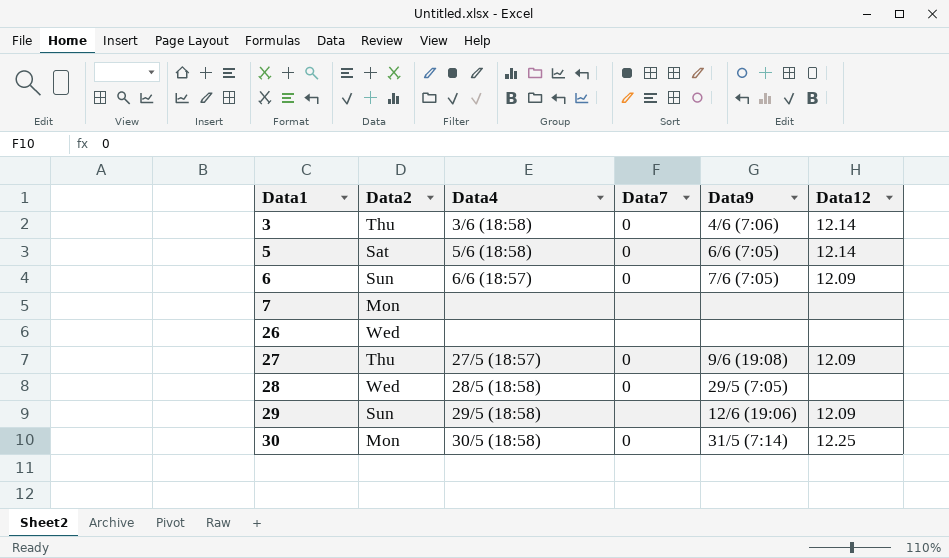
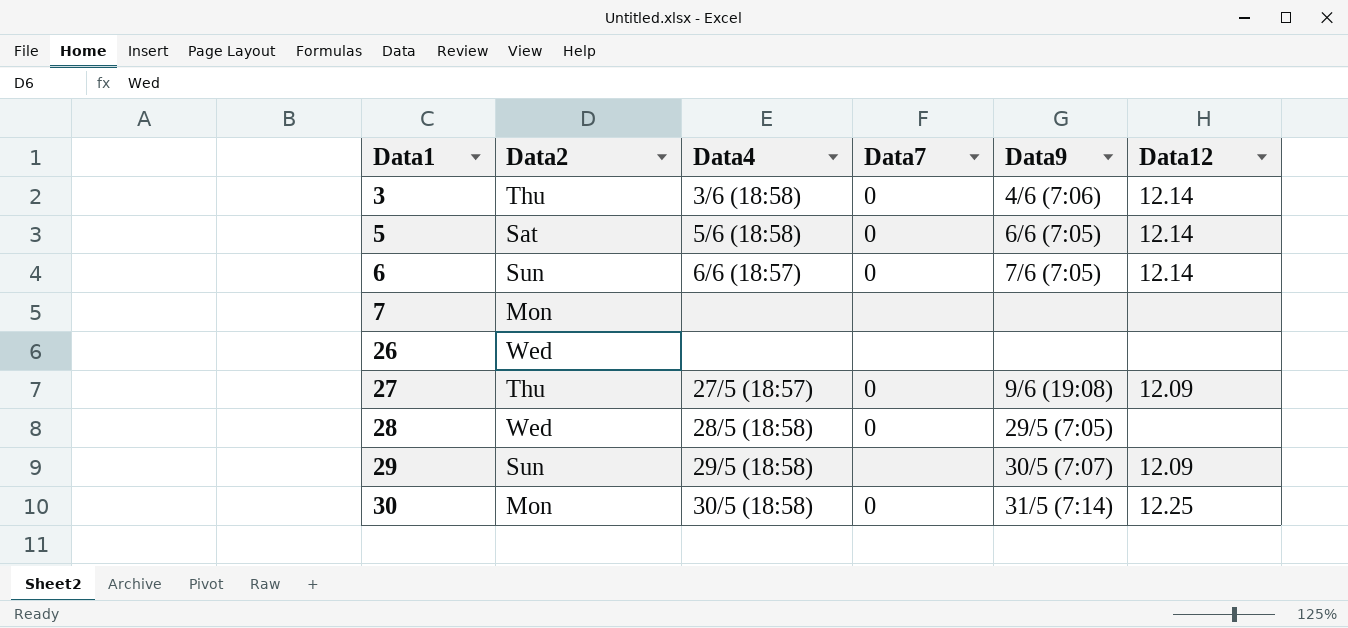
6 | Data12: 12.09 -> 12.14
29 | Data9: 12/6 (19:06) -> 30/5 (7:07)

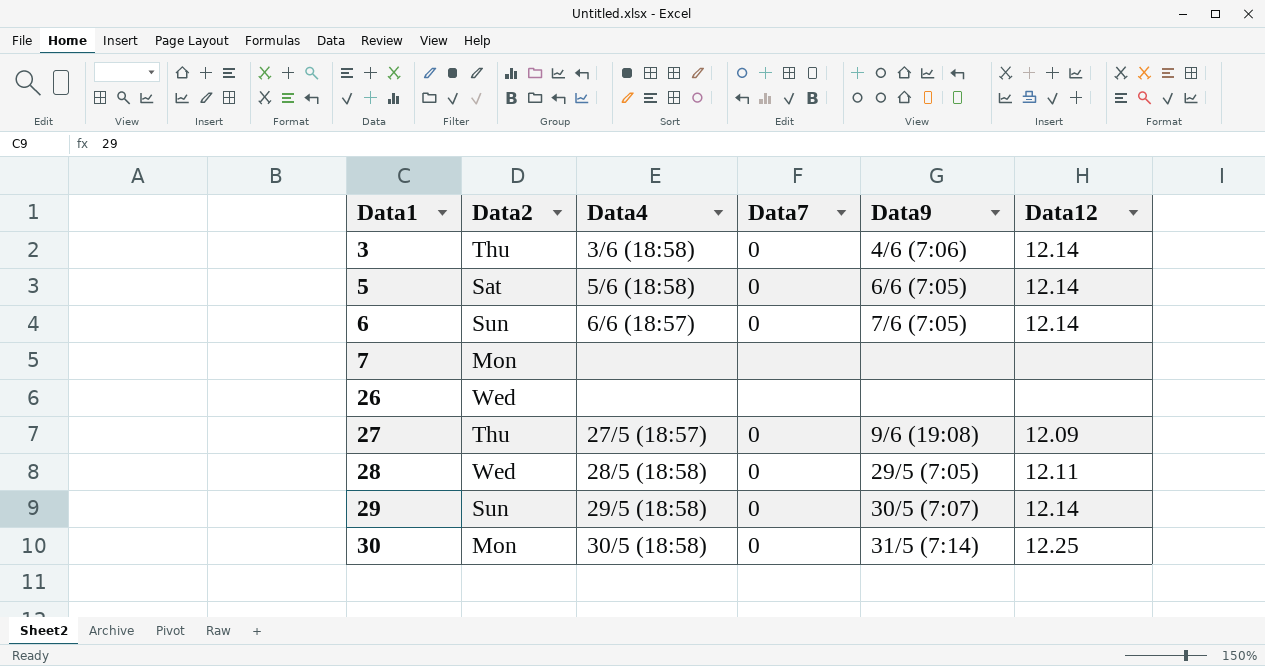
28 | Data12: none -> 12.11
29 | Data7: none -> 0
29 | Data12: 12.09 -> 12.14

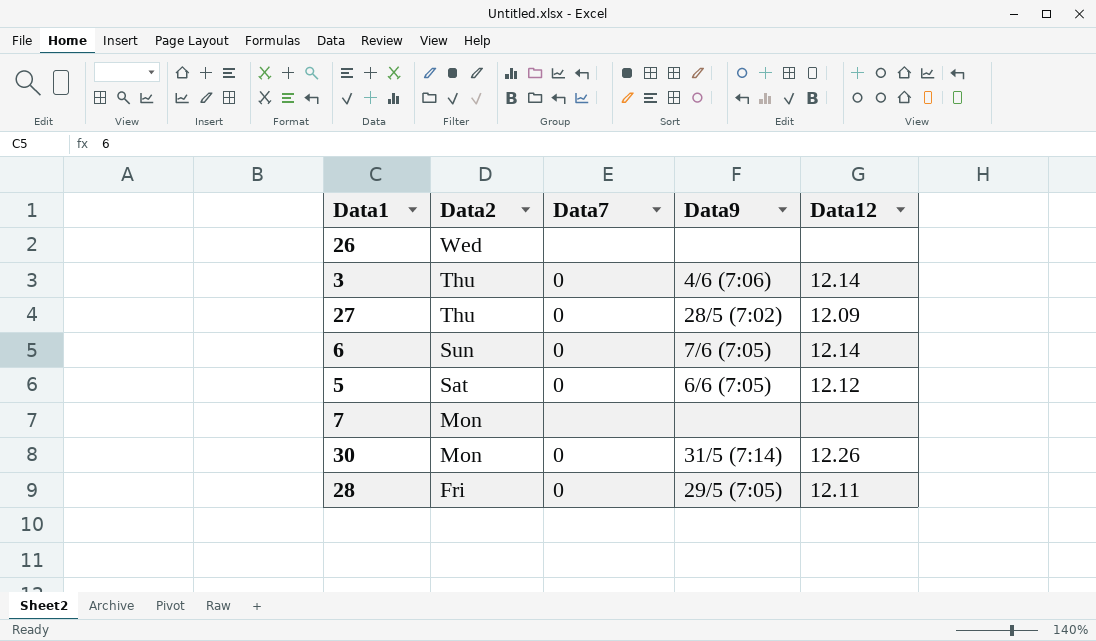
row order: Data1 ascending -> Data2 descending
column Data4 | position: 3 -> none
row 29: Sun | 29/5 (18:58) | 0 | 30/5 (7:07) | 12.14 -> none
27 | Data9: 9/6 (19:08) -> 28/5 (7:02)
5 | Data12: 12.14 -> 12.12
30 | Data12: 12.25 -> 12.26
28 | Data2: Wed -> Fri

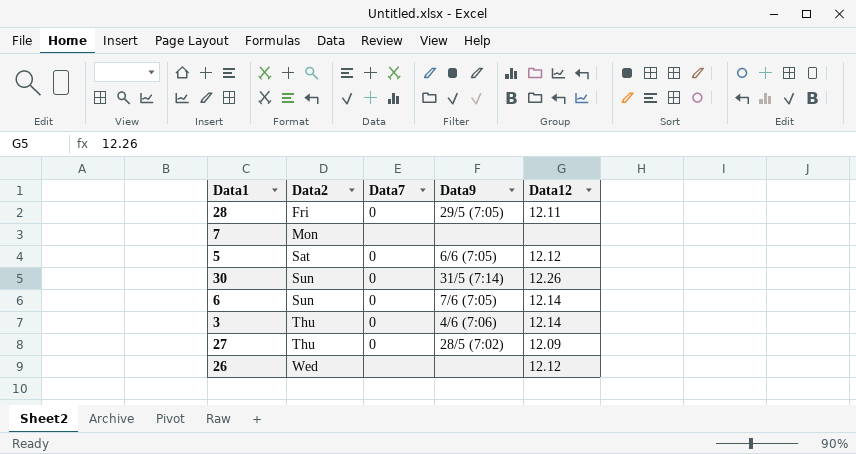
row order: Data2 descending -> Data2 ascending
30 | Data2: Mon -> Sun
26 | Data12: none -> 12.12

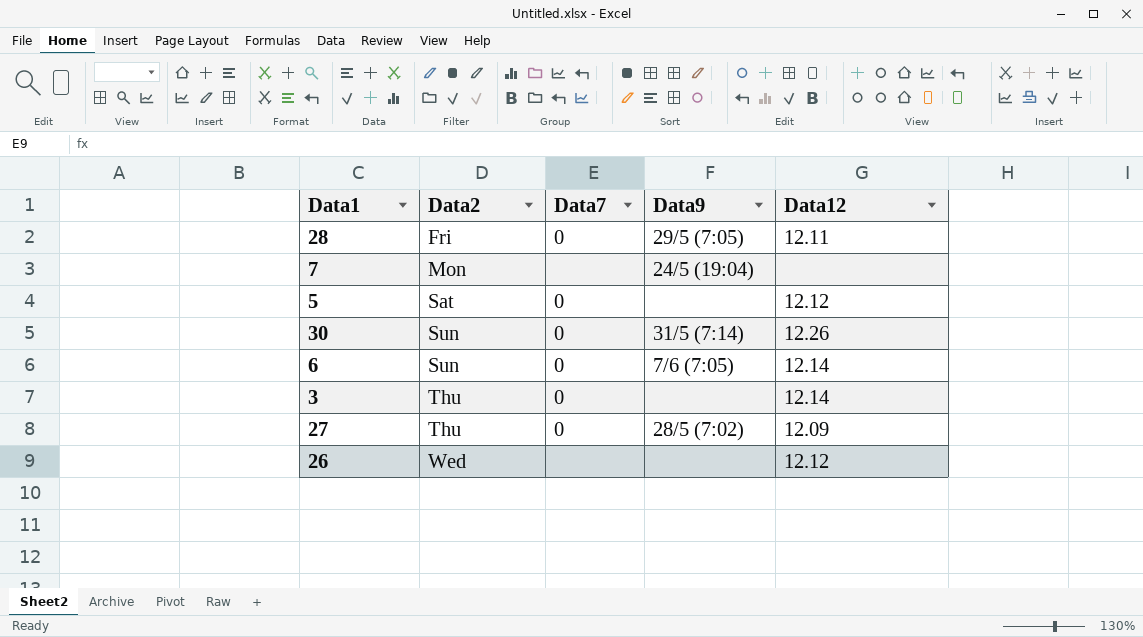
7 | Data9: none -> 24/5 (19:04)
5 | Data9: 6/6 (7:05) -> none
3 | Data9: 4/6 (7:06) -> none

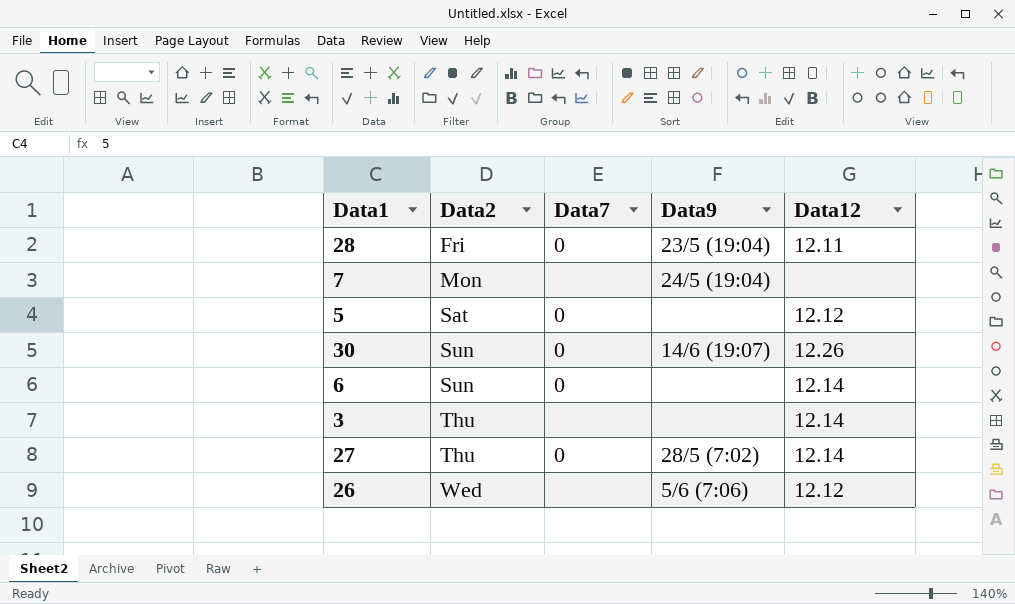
28 | Data9: 29/5 (7:05) -> 23/5 (19:04)
30 | Data9: 31/5 (7:14) -> 14/6 (19:07)
6 | Data9: 7/6 (7:05) -> none
3 | Data7: 0 -> none
27 | Data12: 12.09 -> 12.14
26 | Data9: none -> 5/6 (7:06)

